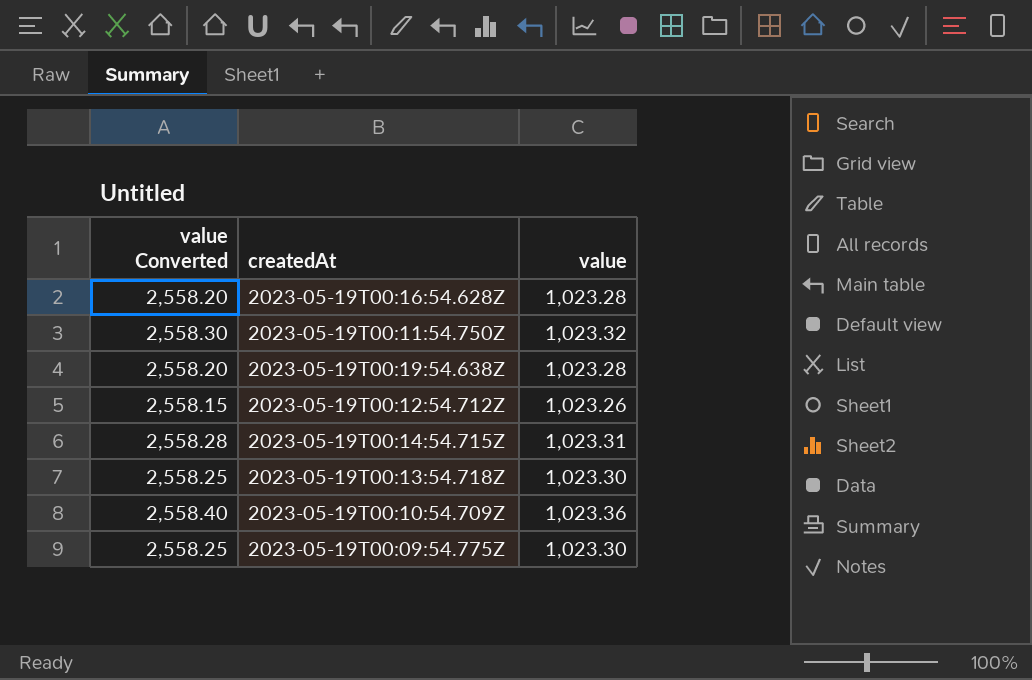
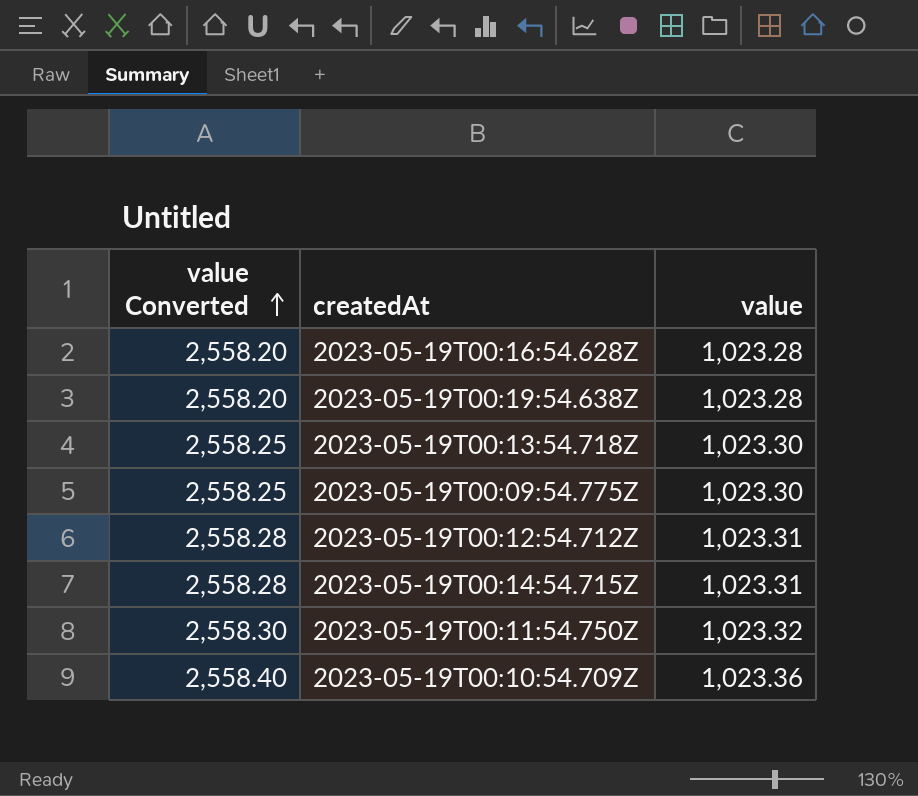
row order: none -> value Converted ascending
2023-05-19T00:12:54.712Z | value Converted: 2,558.15 -> 2,558.28
2023-05-19T00:12:54.712Z | value: 1,023.26 -> 1,023.31

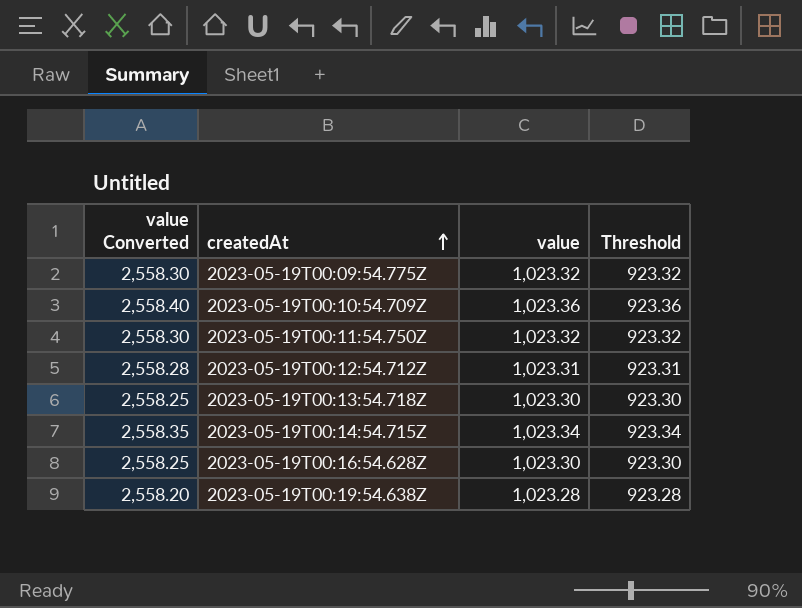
row order: value Converted ascending -> createdAt ascending
column Threshold | formula: none -> [value] - 100
2023-05-19T00:09:54.775Z | value Converted: 2,558.25 -> 2,558.30
2023-05-19T00:09:54.775Z | value: 1,023.30 -> 1,023.32
2023-05-19T00:14:54.715Z | value Converted: 2,558.28 -> 2,558.35
2023-05-19T00:14:54.715Z | value: 1,023.31 -> 1,023.34
2023-05-19T00:16:54.628Z | value Converted: 2,558.20 -> 2,558.25
2023-05-19T00:16:54.628Z | value: 1,023.28 -> 1,023.30

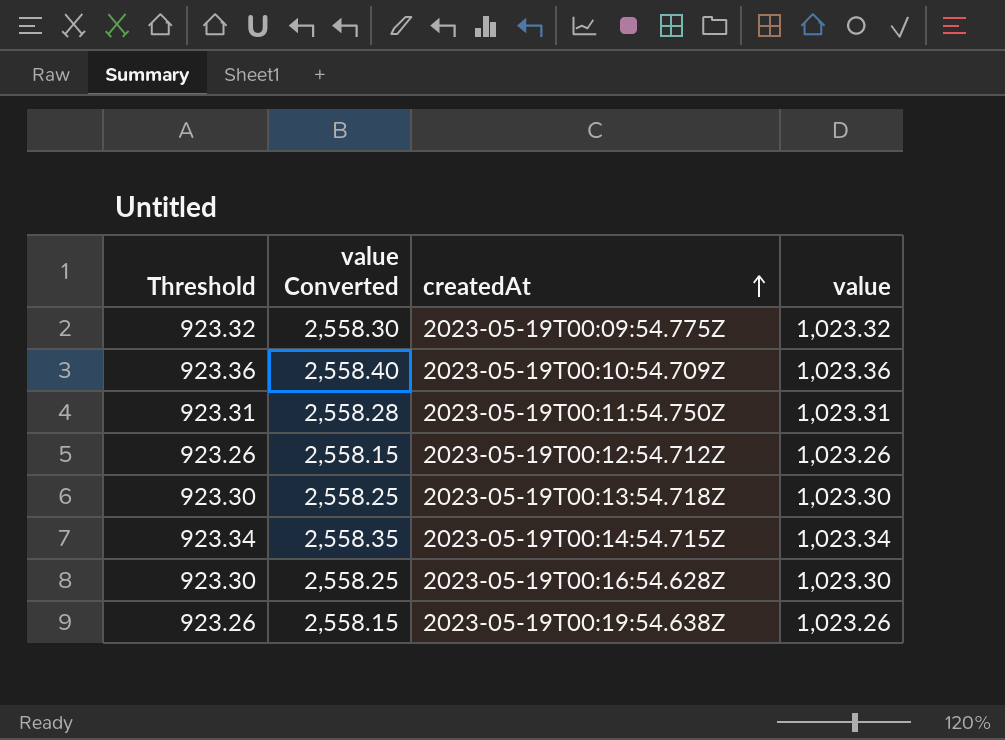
column Threshold | position: 4 -> 1
2023-05-19T00:11:54.750Z | Threshold: 923.32 -> 923.31
2023-05-19T00:11:54.750Z | value Converted: 2,558.30 -> 2,558.28
2023-05-19T00:11:54.750Z | value: 1,023.32 -> 1,023.31
2023-05-19T00:12:54.712Z | Threshold: 923.31 -> 923.26
2023-05-19T00:12:54.712Z | value Converted: 2,558.28 -> 2,558.15
2023-05-19T00:12:54.712Z | value: 1,023.31 -> 1,023.26
2023-05-19T00:19:54.638Z | Threshold: 923.28 -> 923.26
2023-05-19T00:19:54.638Z | value Converted: 2,558.20 -> 2,558.15
2023-05-19T00:19:54.638Z | value: 1,023.28 -> 1,023.26

